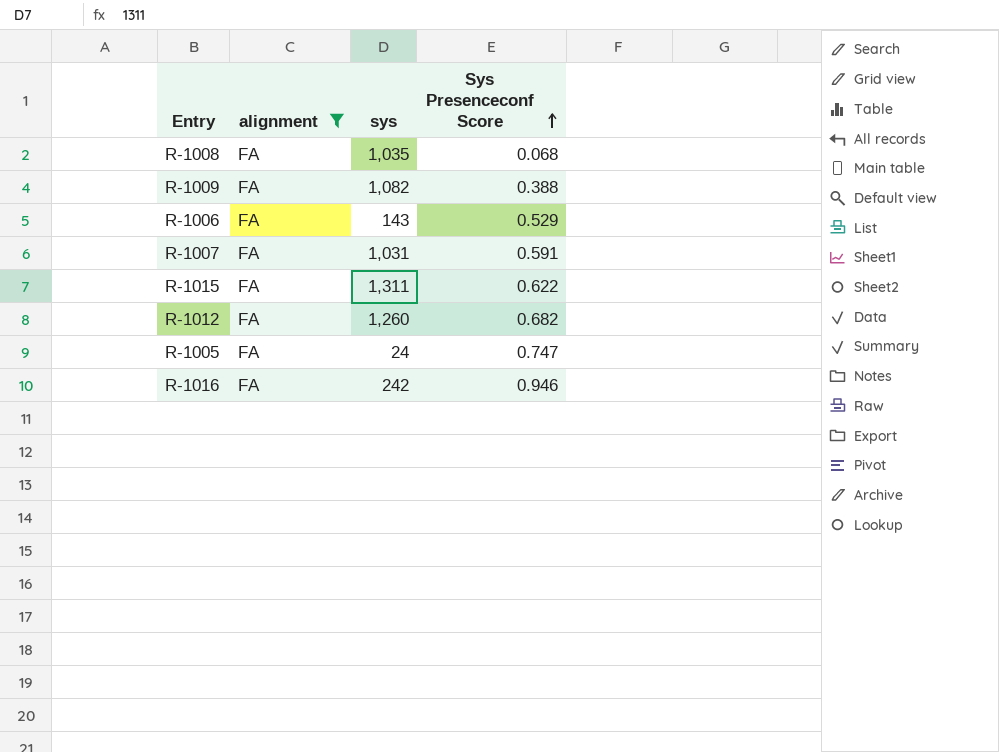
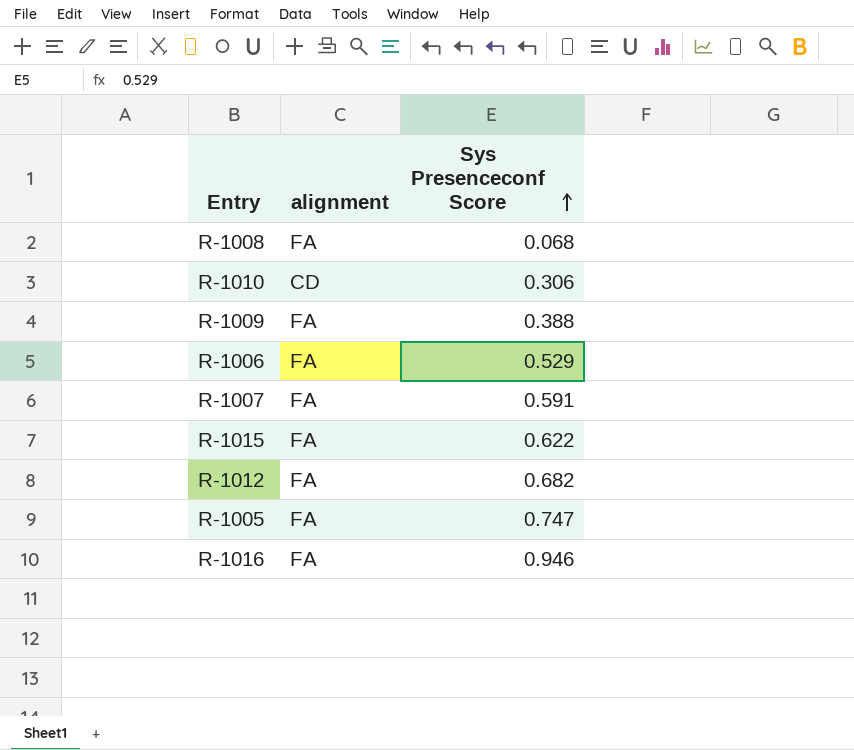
filter: alignment = FA -> none
column sys | position: 3 -> none

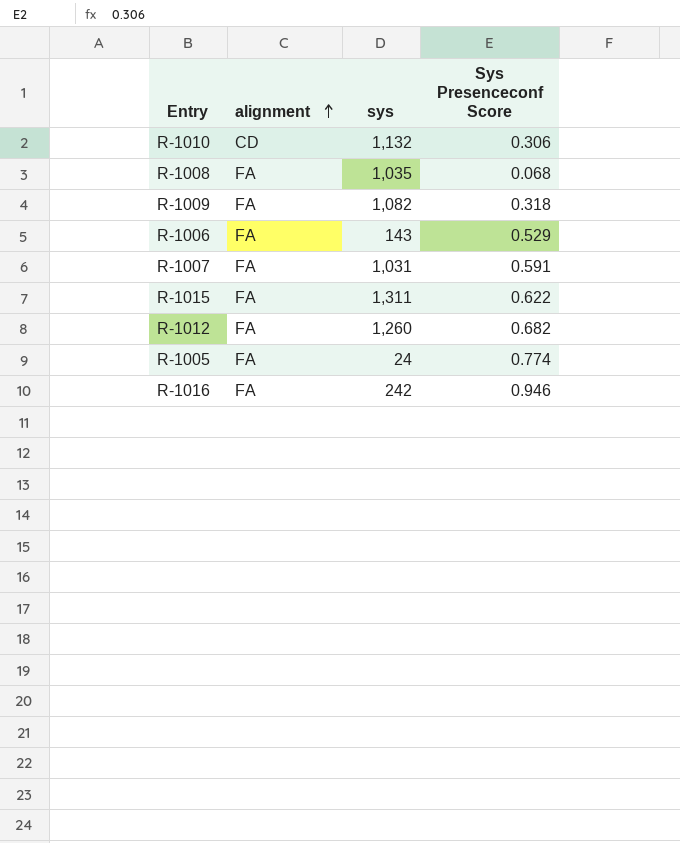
row order: Sys Presenceconf Score ascending -> alignment ascending
column sys | position: none -> 3
R-1009 | Sys Presenceconf Score: 0.388 -> 0.318
R-1005 | Sys Presenceconf Score: 0.747 -> 0.774

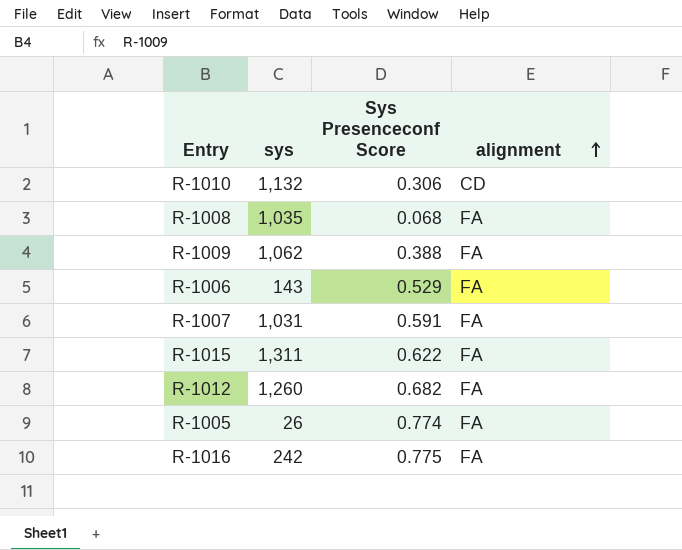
column alignment | position: 2 -> 4
R-1009 | sys: 1,082 -> 1,062
R-1009 | Sys Presenceconf Score: 0.318 -> 0.388
R-1005 | sys: 24 -> 26
R-1016 | Sys Presenceconf Score: 0.946 -> 0.775

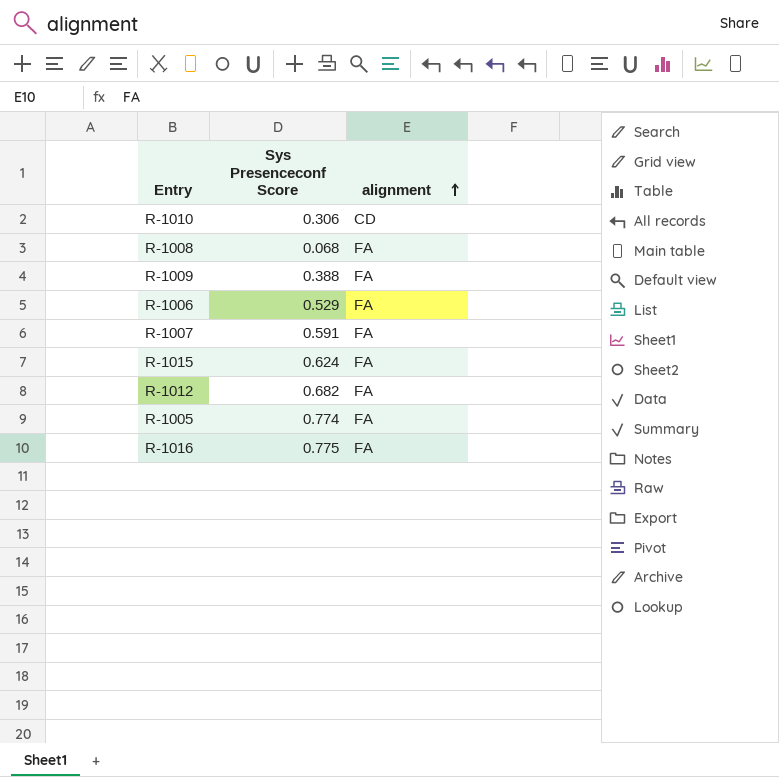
column sys | position: 2 -> none
R-1015 | Sys Presenceconf Score: 0.622 -> 0.624

